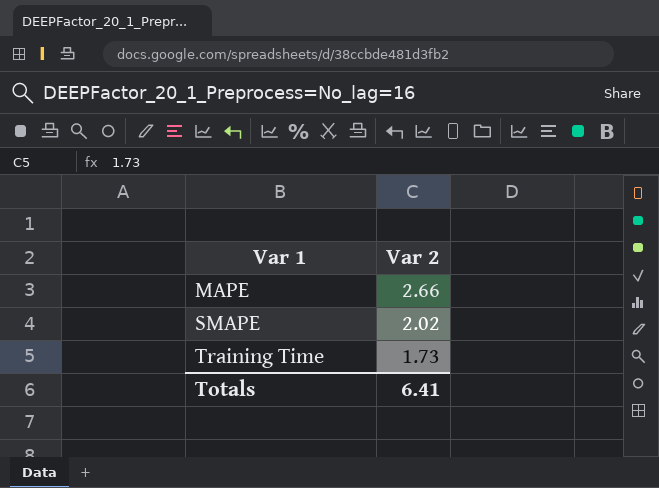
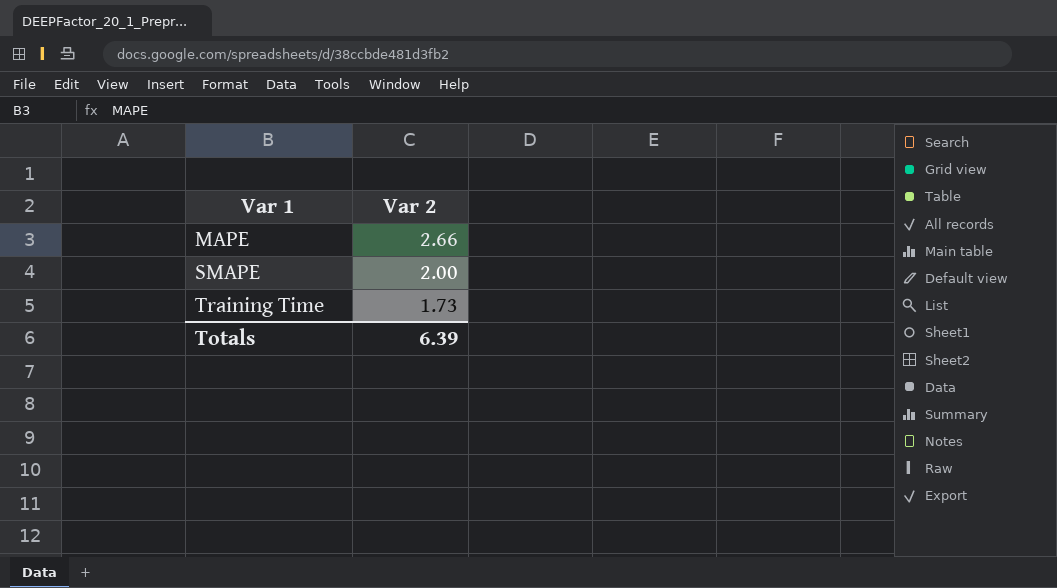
SMAPE | Var 2: 2.02 -> 2.00
Totals | Var 2: 6.41 -> 6.39

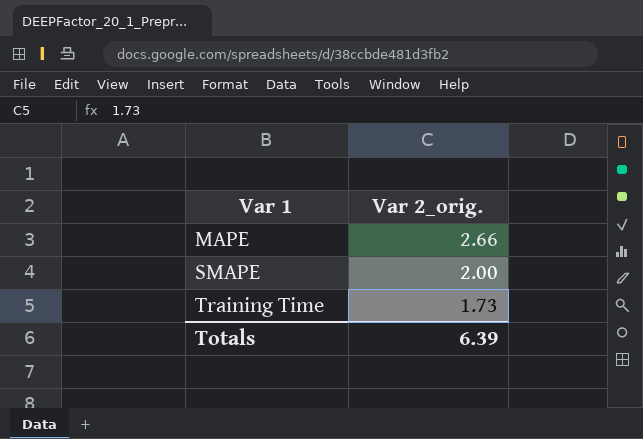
column name: Var 2 -> Var 2_orig.

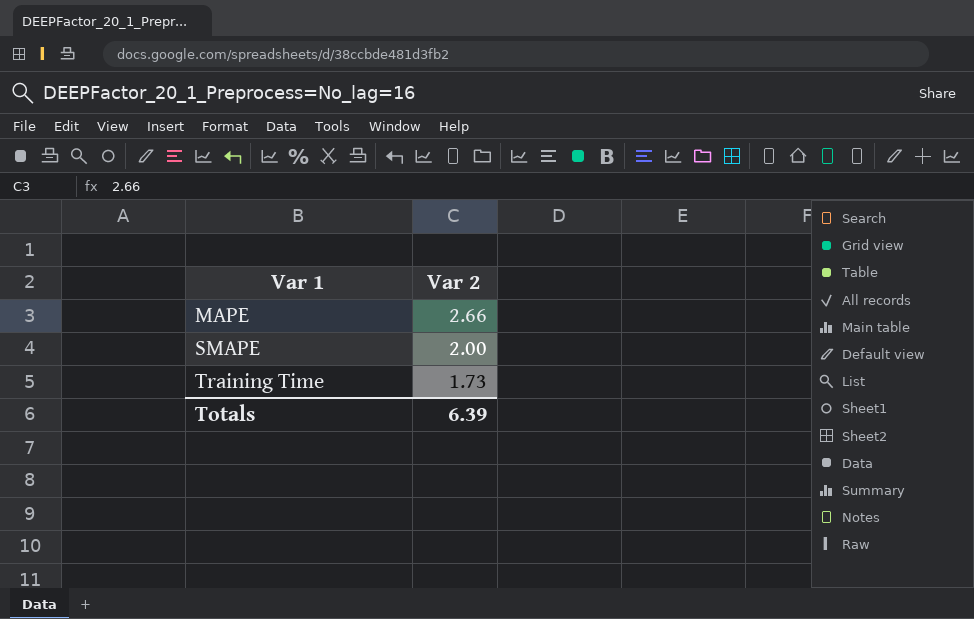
column name: Var 2_orig. -> Var 2

